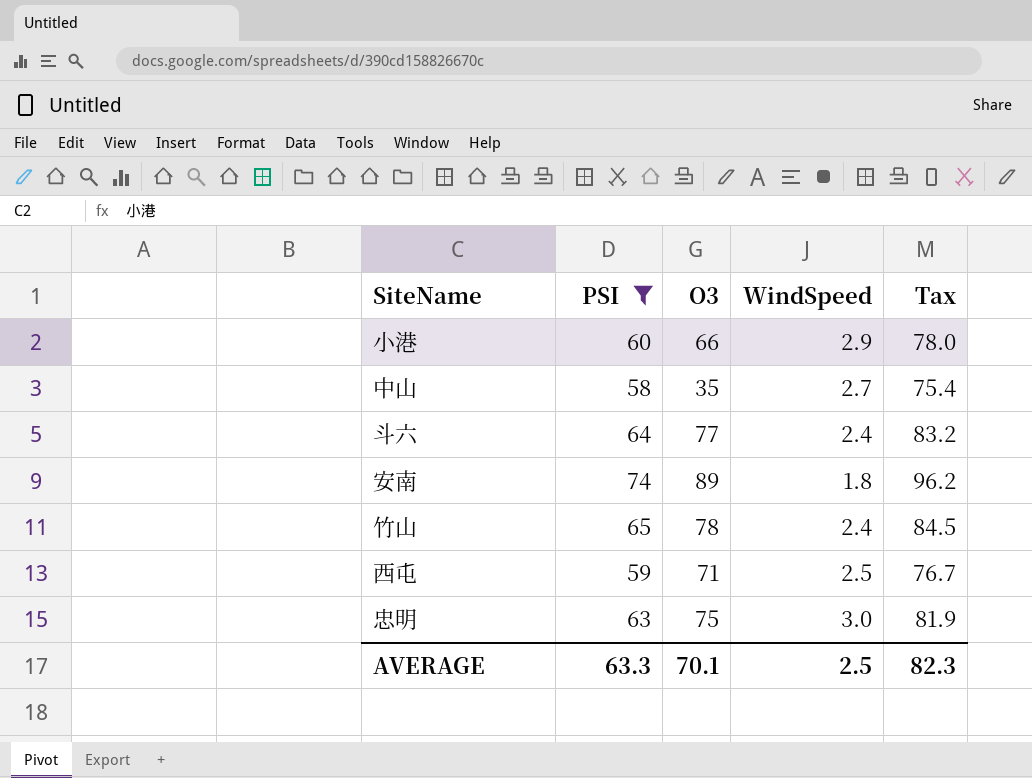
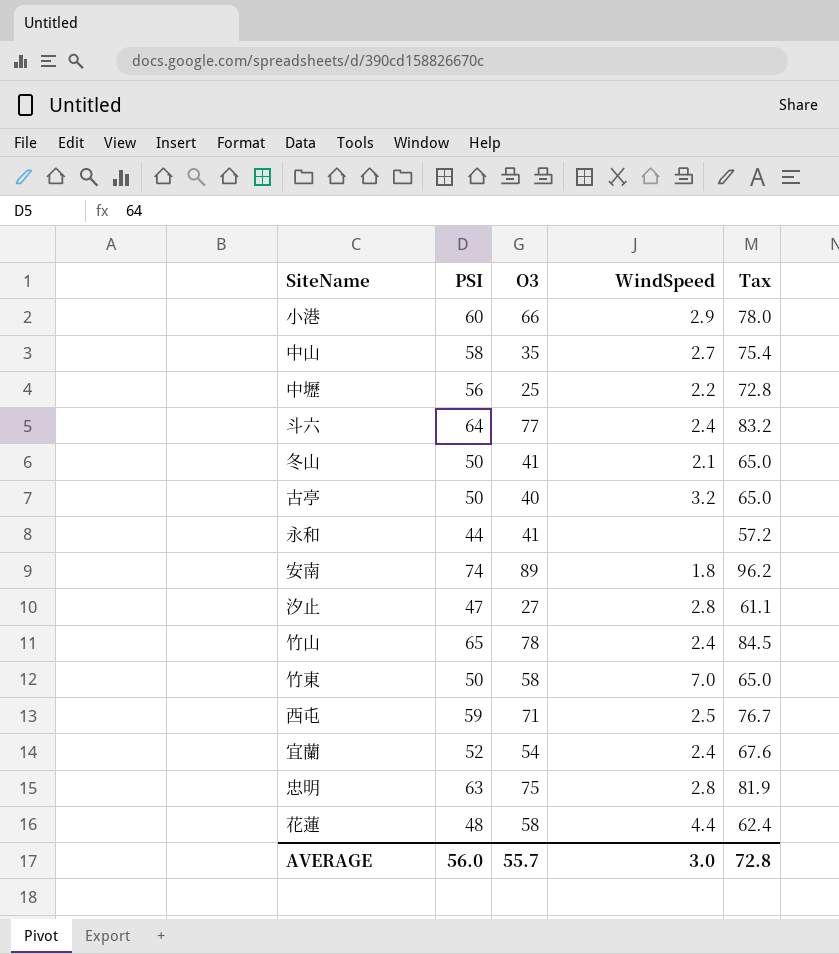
filter: PSI >= 58 -> none
忠明 | WindSpeed: 3.0 -> 2.8
AVERAGE | PSI: 63.3 -> 56.0
AVERAGE | O3: 70.1 -> 55.7
AVERAGE | WindSpeed: 2.5 -> 3.0
AVERAGE | Tax: 82.3 -> 72.8

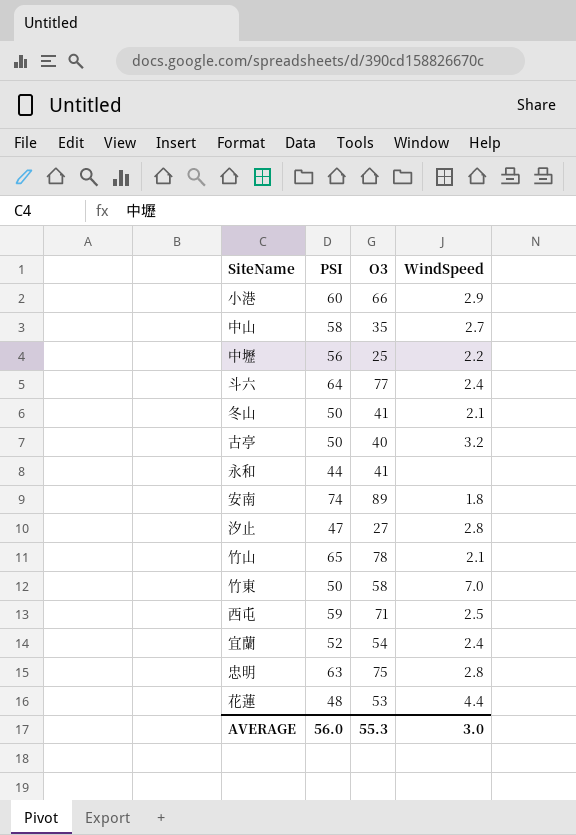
column Tax | formula: [PSI] * 1.3 -> none
竹山 | WindSpeed: 2.4 -> 2.1
花蓮 | O3: 58 -> 53
AVERAGE | O3: 55.7 -> 55.3

